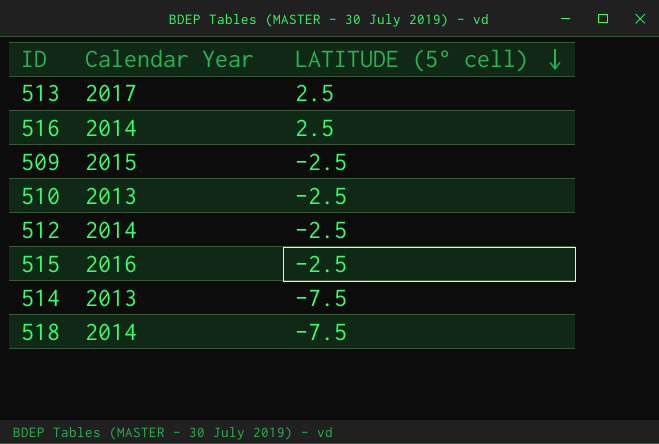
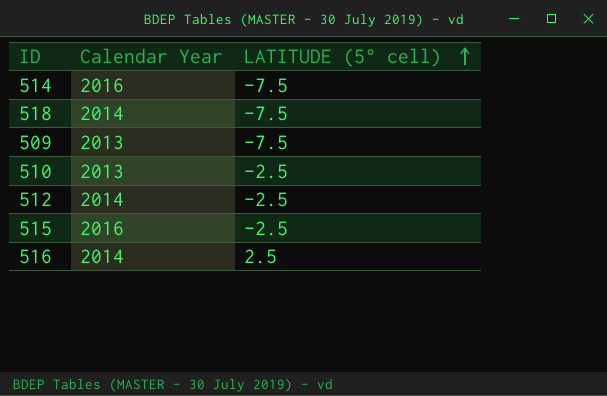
row order: LATITUDE (5° cell) descending -> LATITUDE (5° cell) ascending
row 513: 2017 | 2.5 -> none
514 | Calendar Year: 2013 -> 2016
509 | Calendar Year: 2015 -> 2013
509 | LATITUDE (5° cell): -2.5 -> -7.5

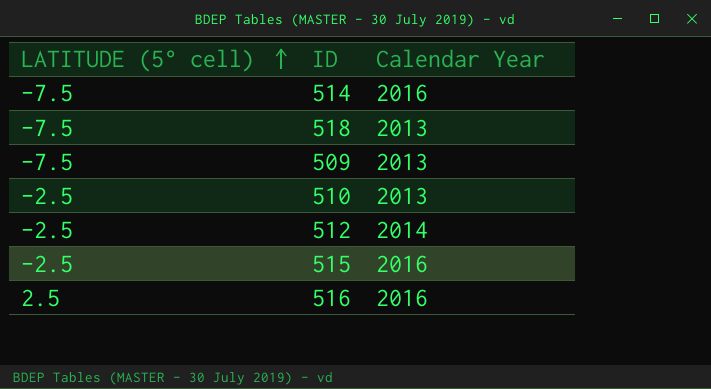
column LATITUDE (5° cell) | position: 3 -> 1
518 | Calendar Year: 2014 -> 2013
516 | Calendar Year: 2014 -> 2016

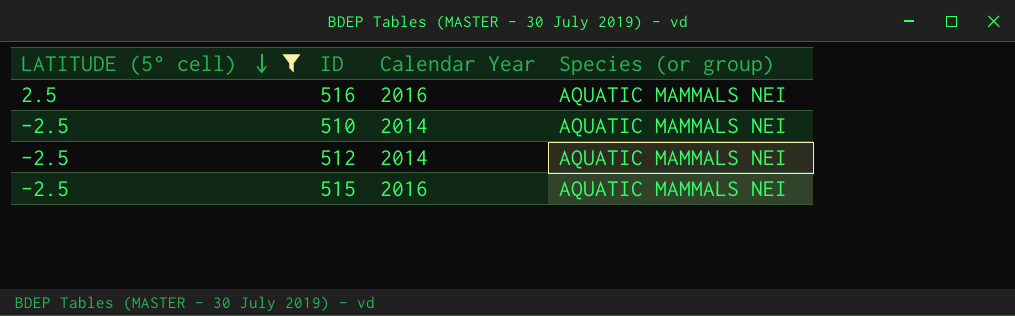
filter: none -> LATITUDE (5° cell) != -7.5
row order: LATITUDE (5° cell) ascending -> LATITUDE (5° cell) descending
column Species (or group) | position: none -> 4
510 | Calendar Year: 2013 -> 2014

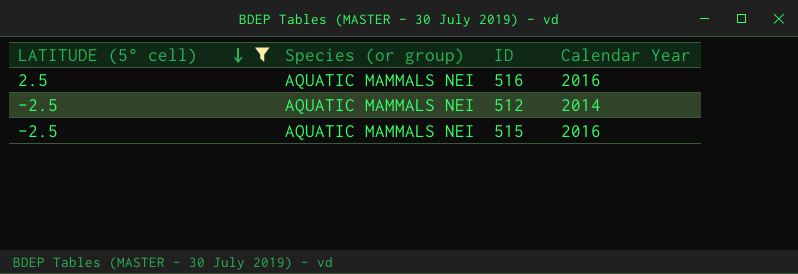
column Species (or group) | position: 4 -> 2
row 510: -2.5 | 2014 | AQUATIC MAMMALS NEI -> none

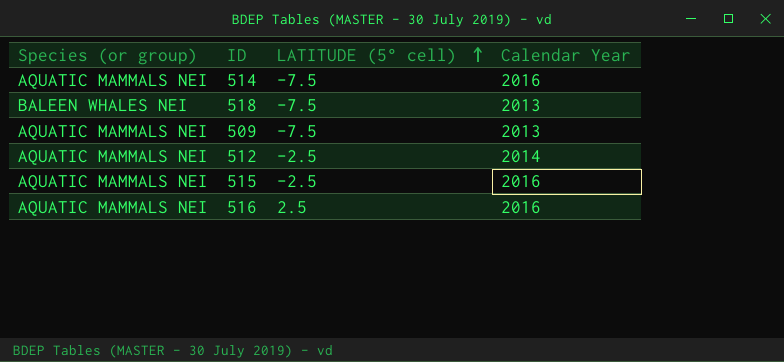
filter: LATITUDE (5° cell) != -7.5 -> none
row order: LATITUDE (5° cell) descending -> LATITUDE (5° cell) ascending
column LATITUDE (5° cell) | position: 1 -> 3

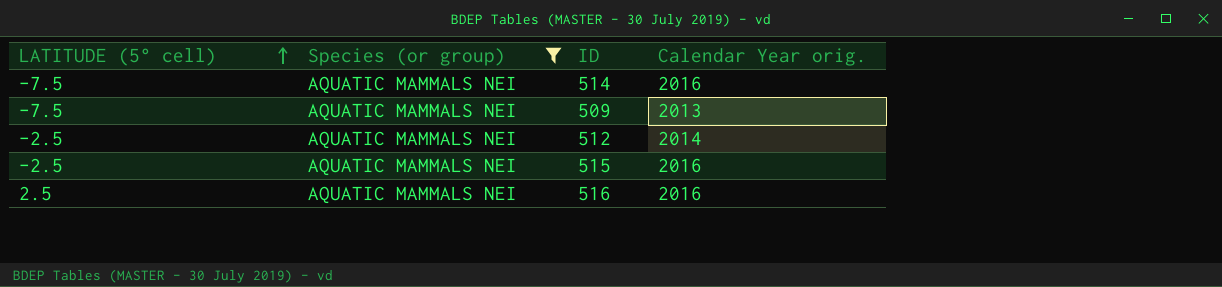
filter: none -> Species (or group) = AQUATIC MAMMALS NEI
column LATITUDE (5° cell) | position: 3 -> 1
column name: Calendar Year -> Calendar Year orig.

